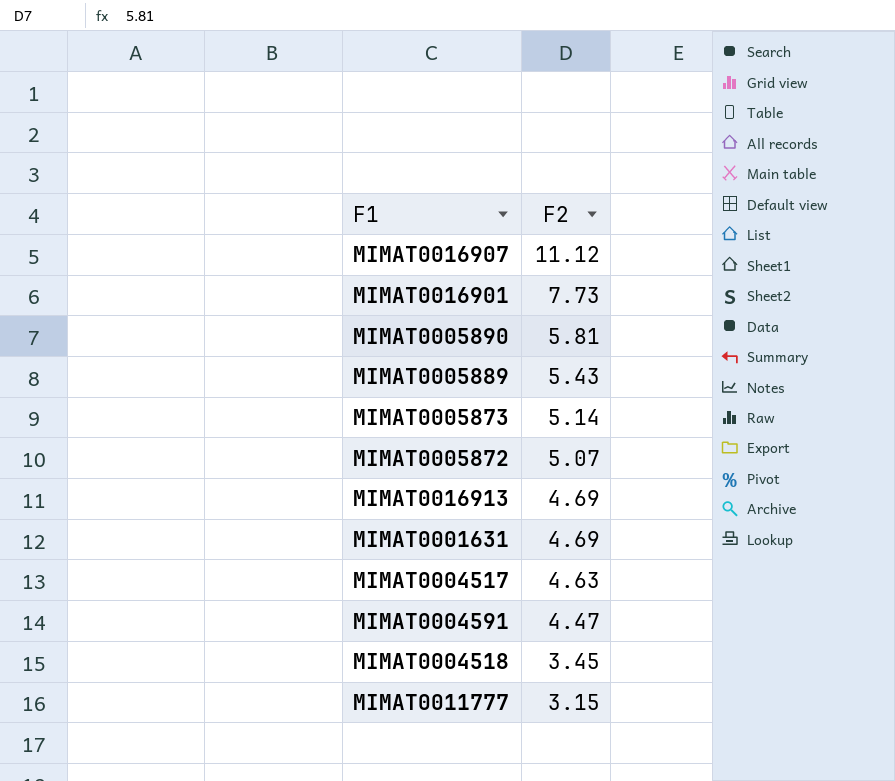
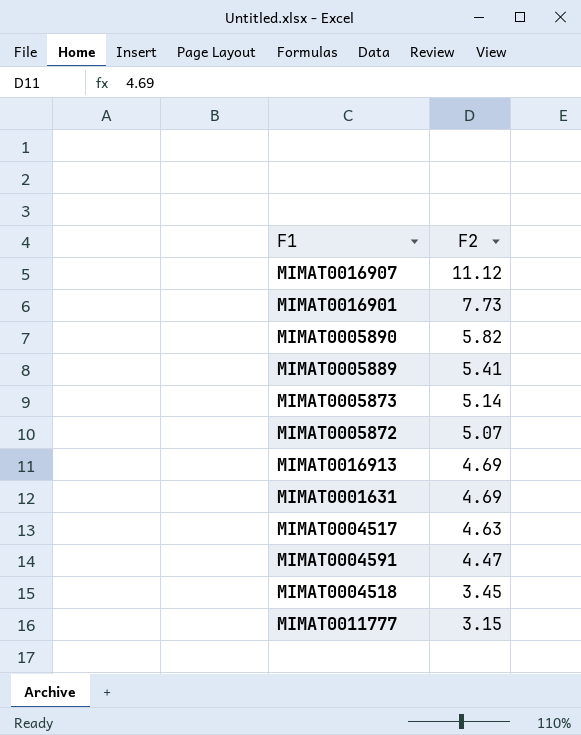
MIMAT0005890 | F2: 5.81 -> 5.82
MIMAT0005889 | F2: 5.43 -> 5.41

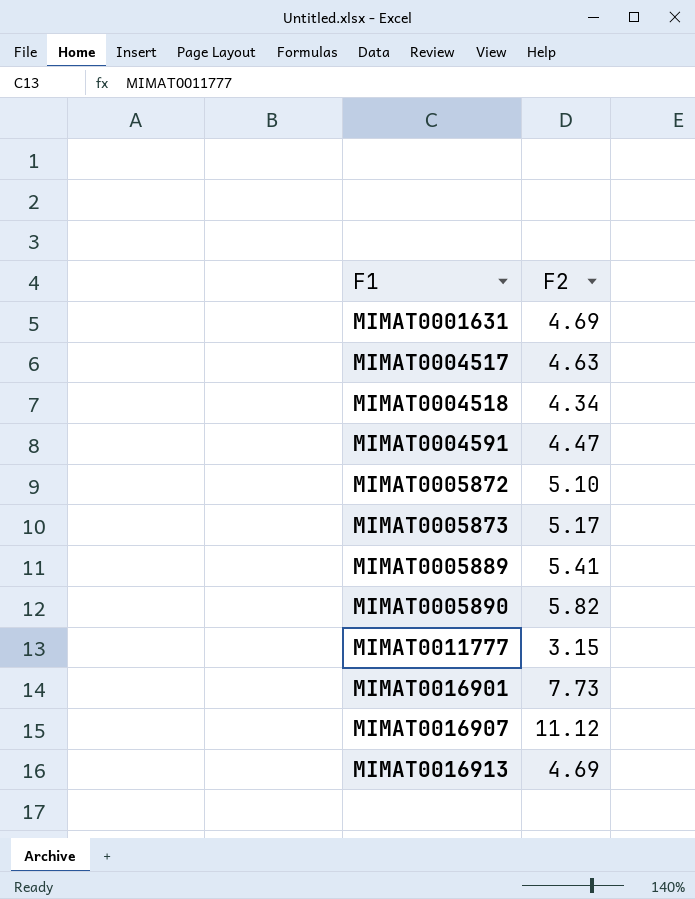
row order: F2 descending -> F1 ascending
MIMAT0004518 | F2: 3.45 -> 4.34
MIMAT0005872 | F2: 5.07 -> 5.10
MIMAT0005873 | F2: 5.14 -> 5.17

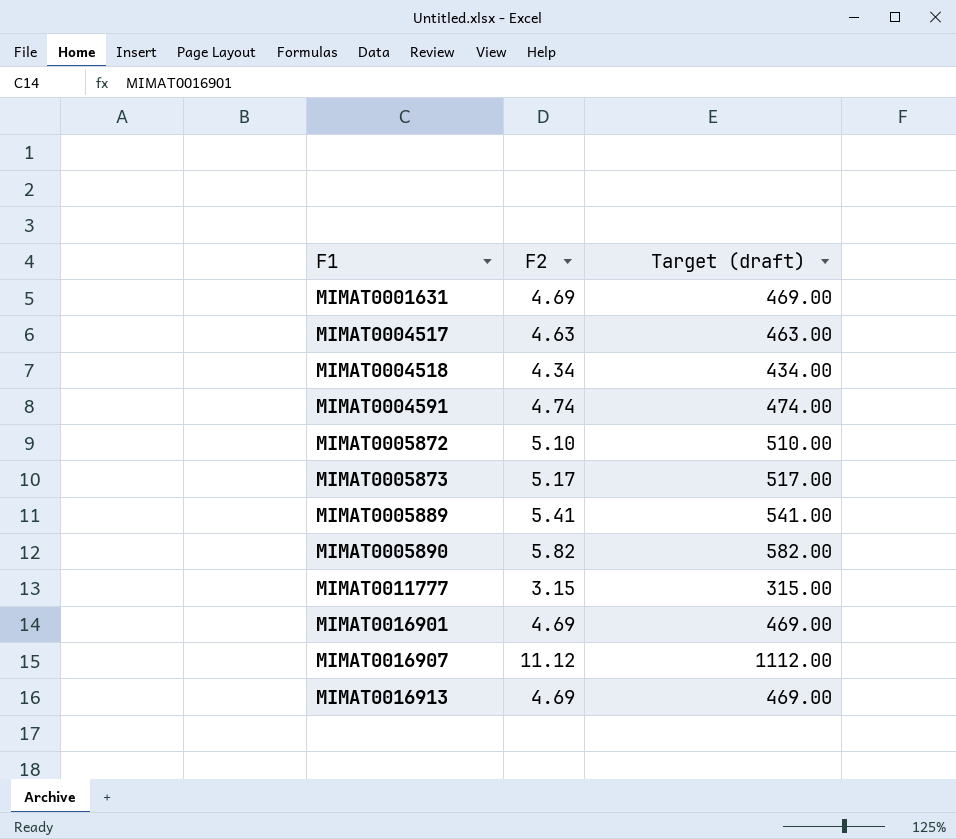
column Target (draft) | formula: none -> [F2] * 100
MIMAT0004591 | F2: 4.47 -> 4.74
MIMAT0016901 | F2: 7.73 -> 4.69

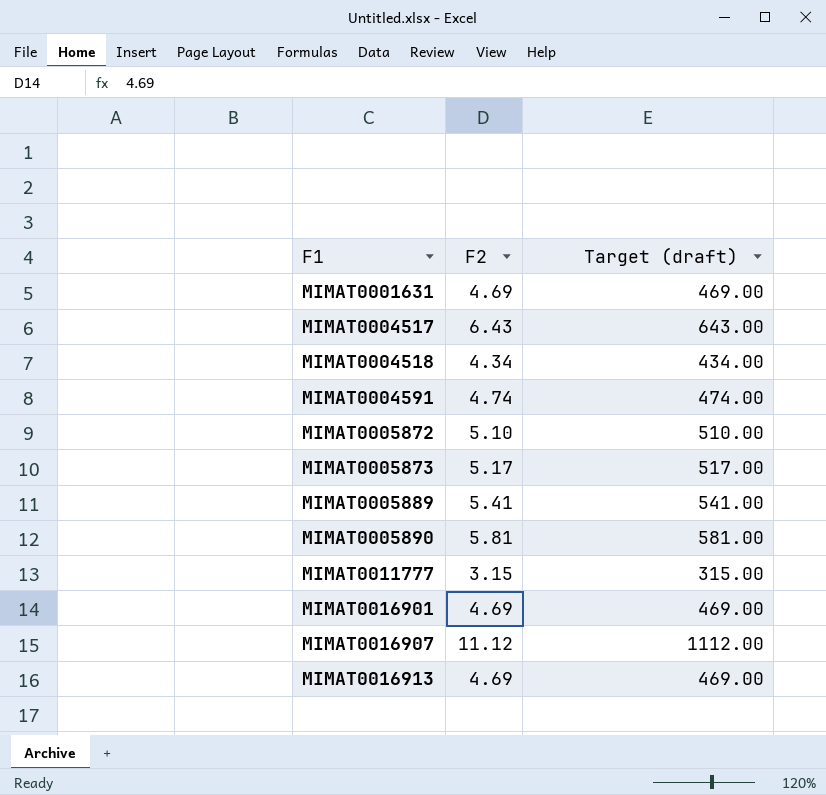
MIMAT0004517 | F2: 4.63 -> 6.43
MIMAT0004517 | Target (draft): 463.00 -> 643.00
MIMAT0005890 | F2: 5.82 -> 5.81
MIMAT0005890 | Target (draft): 582.00 -> 581.00

